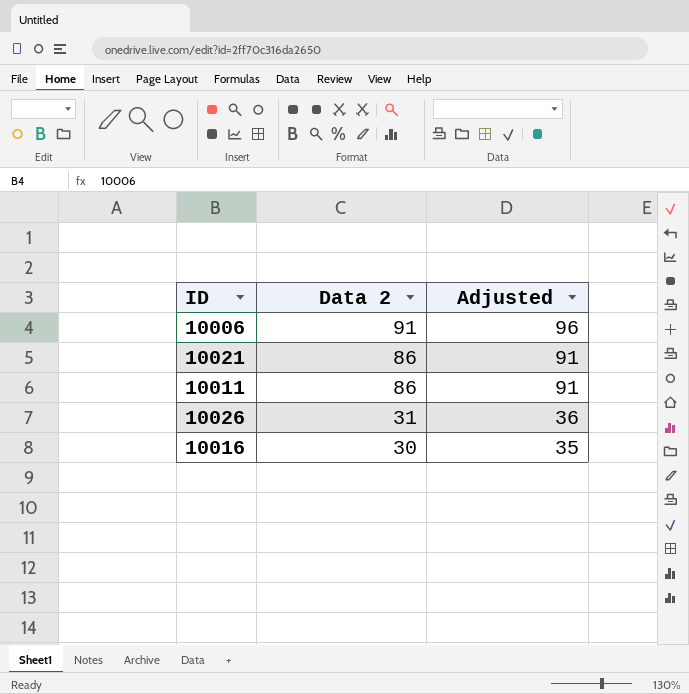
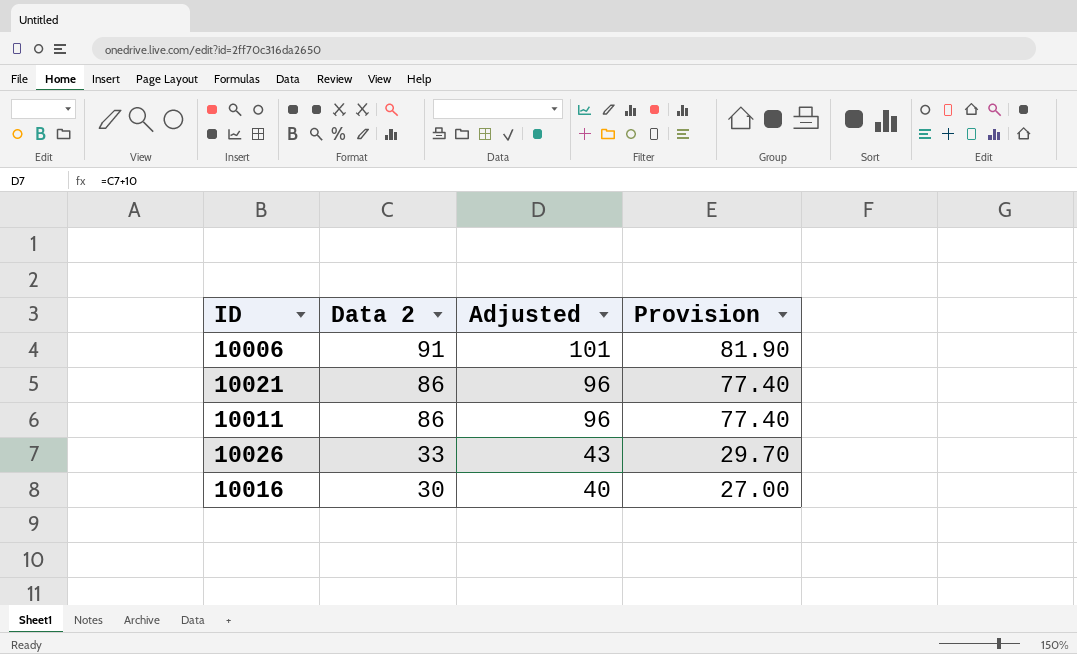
column Adjusted | formula: [Data 2] + 5 -> [Data 2] + 10
column Provision | formula: none -> [Data 2] * 0.9
10026 | Data 2: 31 -> 33

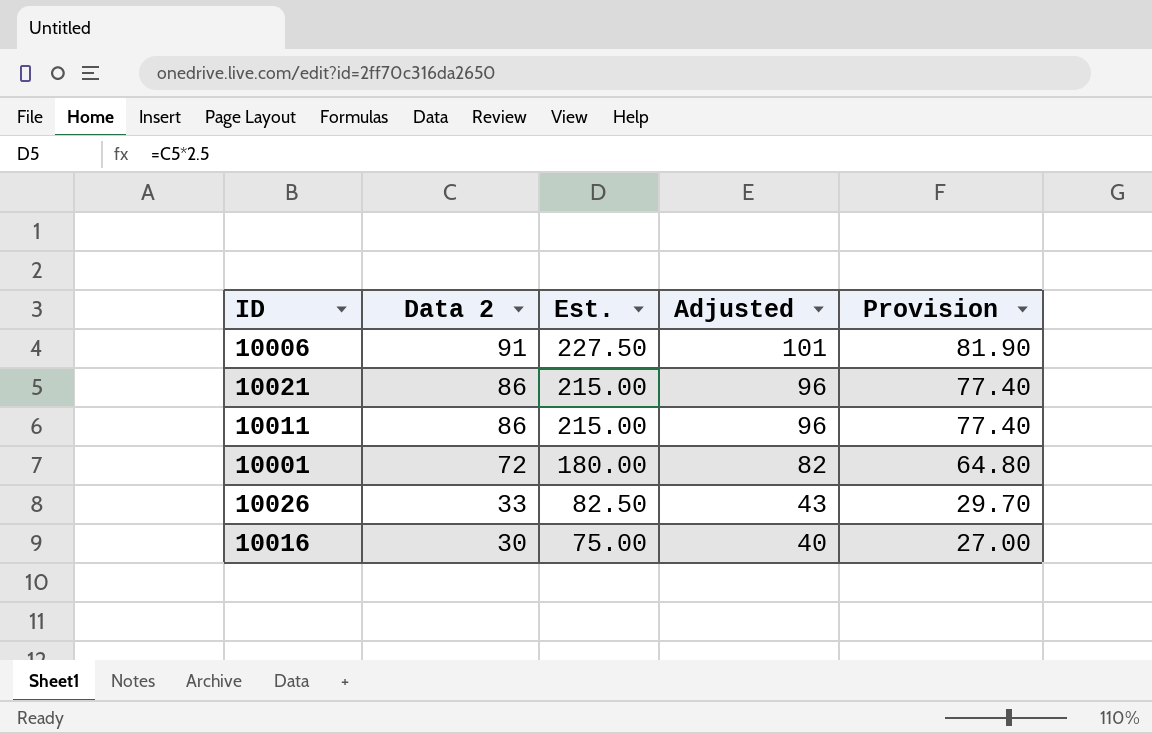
column Est. | formula: none -> [Data 2] * 2.5
row 10001: none -> 72 | 180.00 | 82 | 64.80

